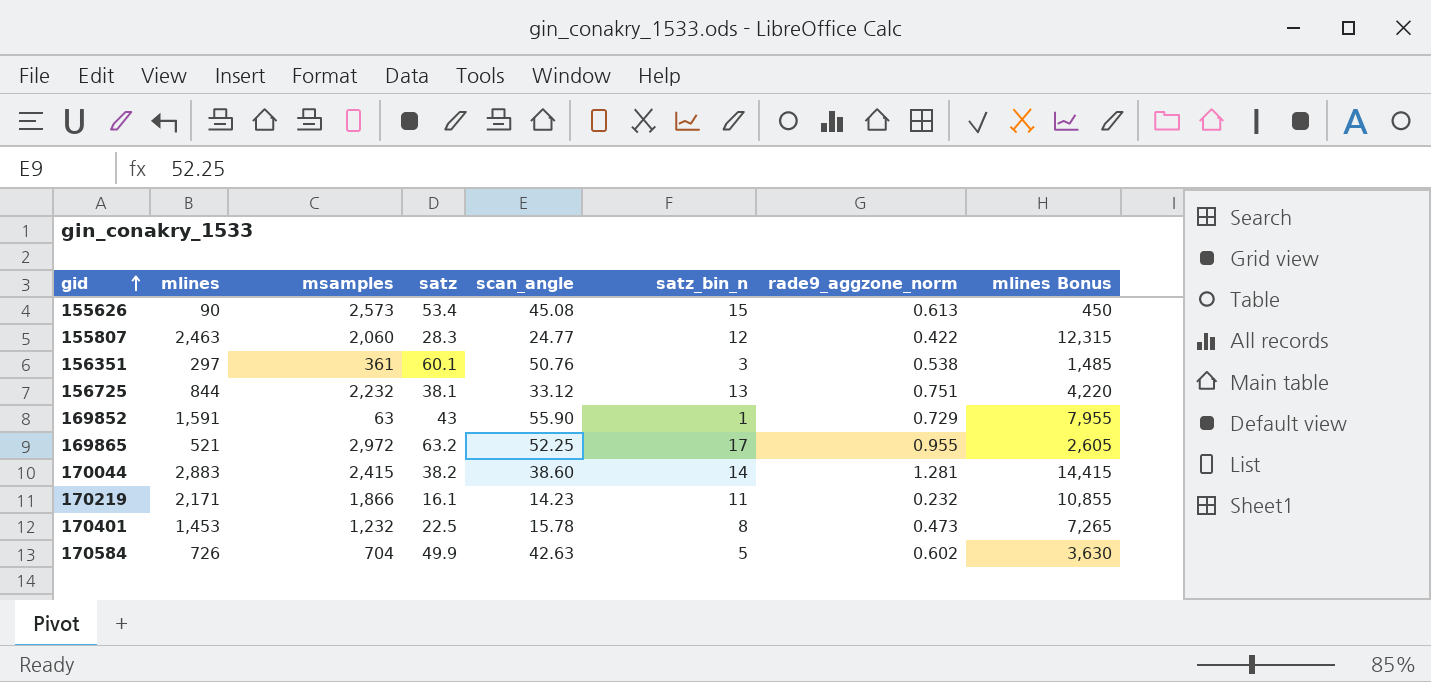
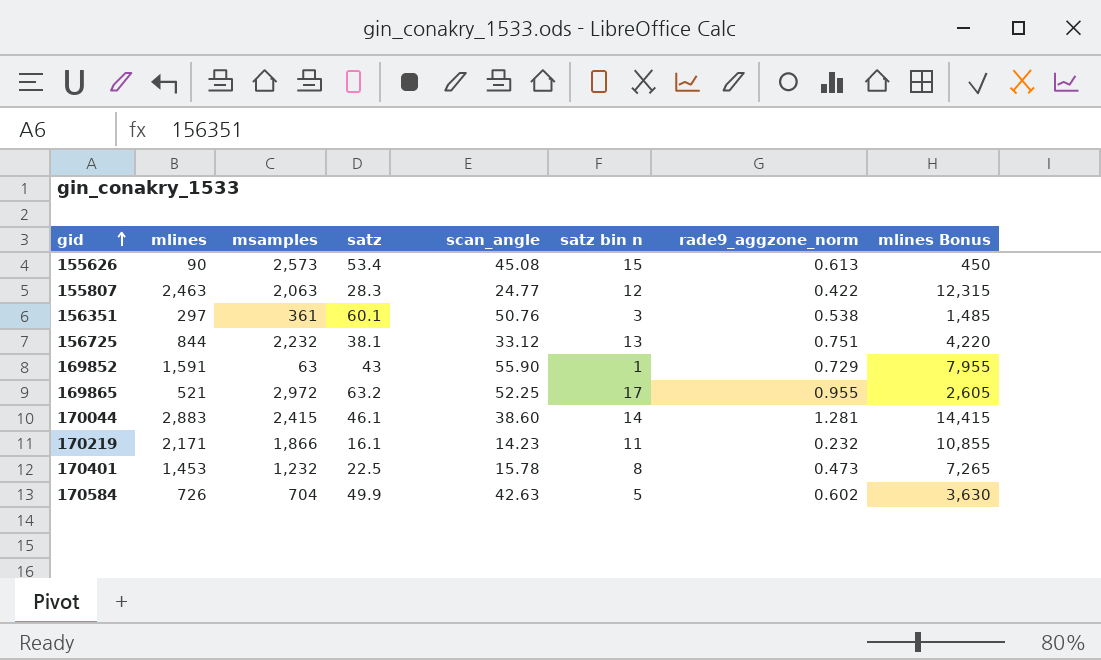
column name: satz_bin_n -> satz bin n
155807 | msamples: 2,060 -> 2,063
170044 | satz: 38.2 -> 46.1

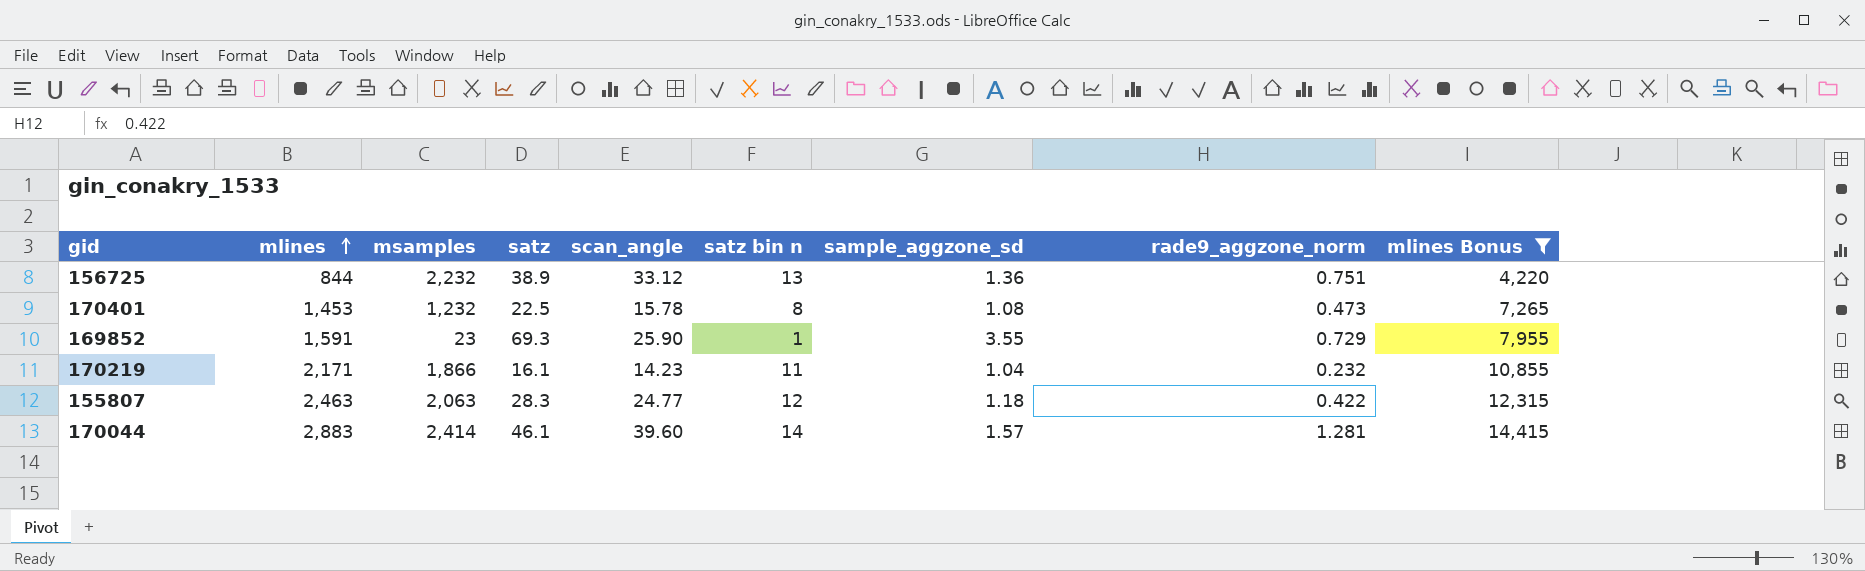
filter: none -> mlines Bonus >= 4,220
row order: gid ascending -> mlines ascending
column sample_aggzone_sd | position: none -> 7
156725 | satz: 38.1 -> 38.9
169852 | msamples: 63 -> 23
169852 | satz: 43 -> 69.3
169852 | scan_angle: 55.90 -> 25.90
170044 | msamples: 2,415 -> 2,414
170044 | scan_angle: 38.60 -> 39.60

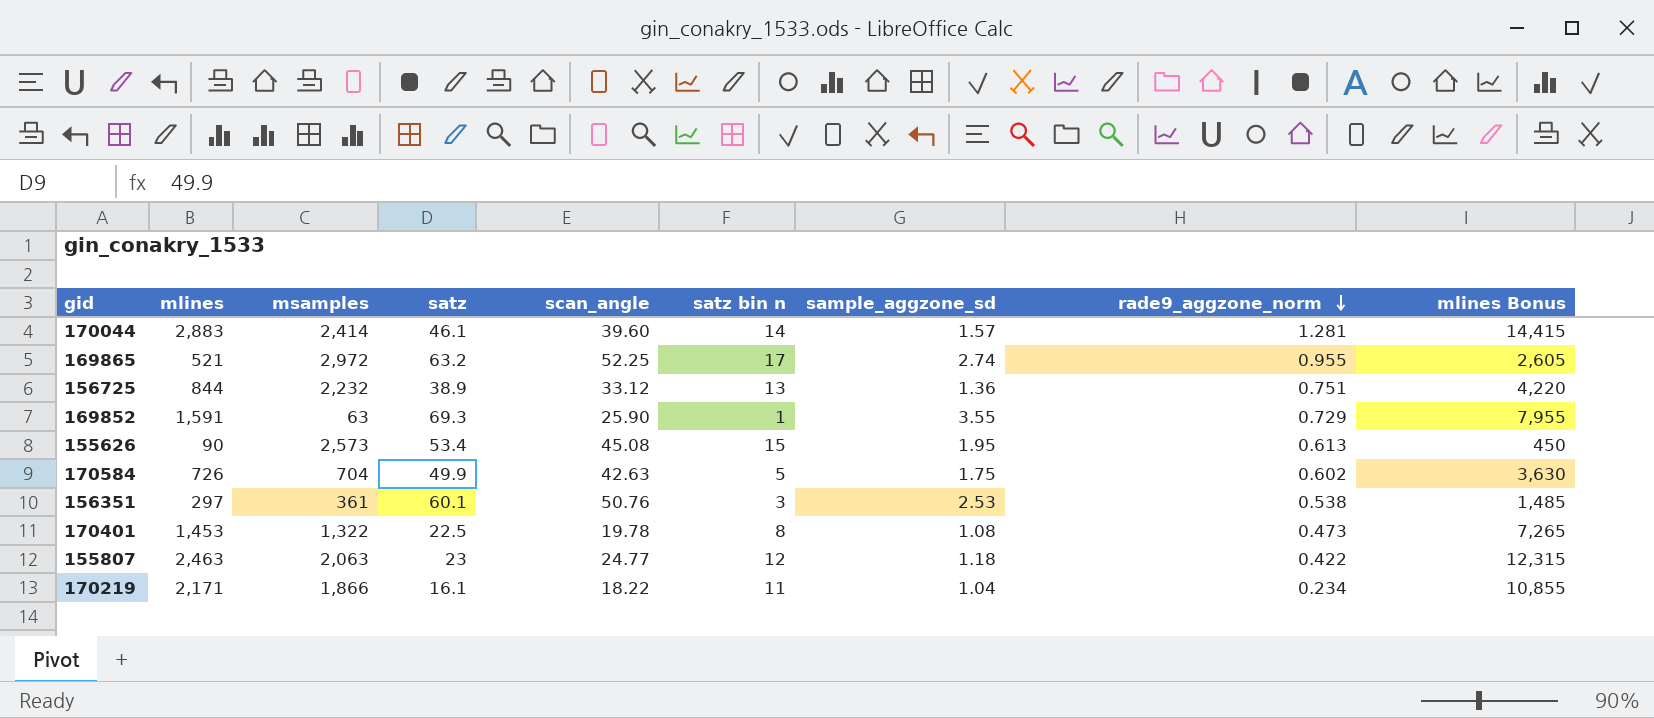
filter: mlines Bonus >= 4,220 -> none
row order: mlines ascending -> rade9_aggzone_norm descending
169852 | msamples: 23 -> 63
170401 | msamples: 1,232 -> 1,322
170401 | scan_angle: 15.78 -> 19.78
155807 | satz: 28.3 -> 23
170219 | scan_angle: 14.23 -> 18.22
170219 | rade9_aggzone_norm: 0.232 -> 0.234

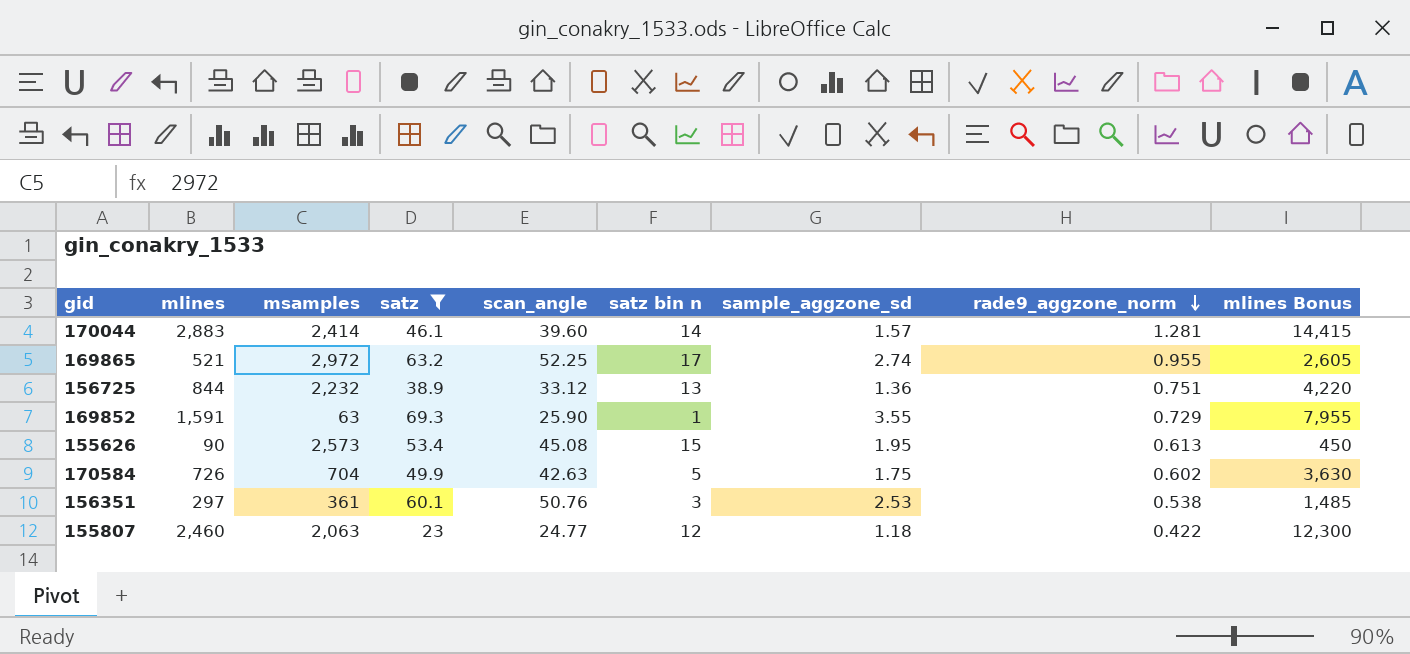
filter: none -> satz >= 23
155807 | mlines: 2,463 -> 2,460
155807 | mlines Bonus: 12,315 -> 12,300

